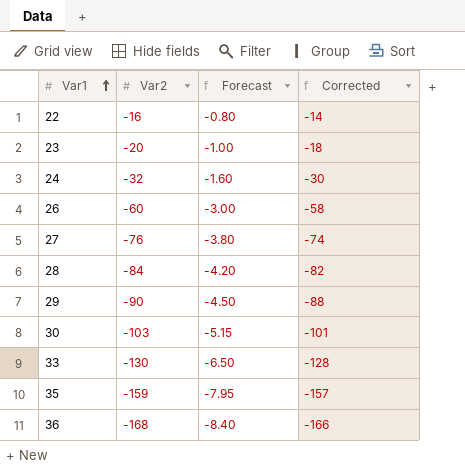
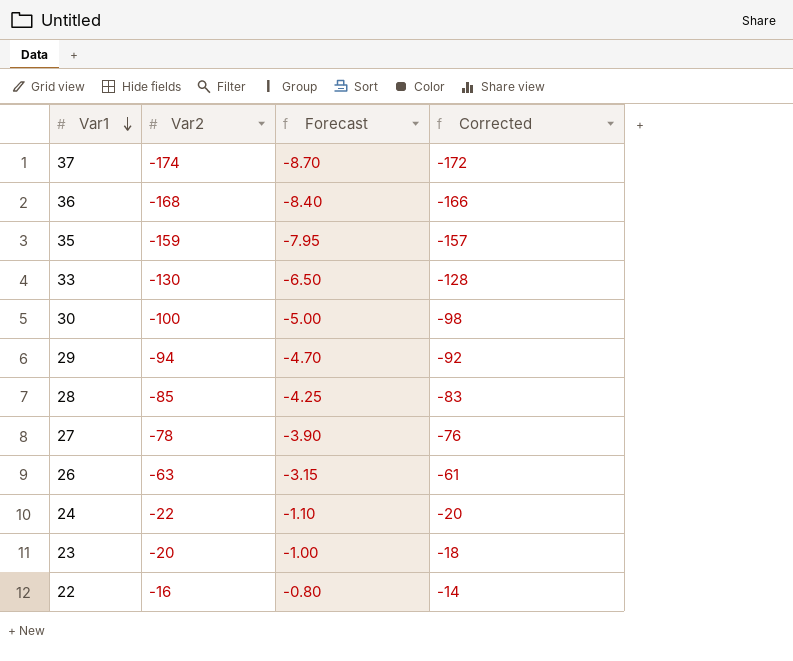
row order: Var1 ascending -> Var1 descending
row 37: none -> -174 | -8.70 | -172
30 | Var2: -103 -> -100
30 | Forecast: -5.15 -> -5.00
30 | Corrected: -101 -> -98
29 | Var2: -90 -> -94
29 | Forecast: -4.50 -> -4.70
29 | Corrected: -88 -> -92
28 | Var2: -84 -> -85
28 | Forecast: -4.20 -> -4.25
28 | Corrected: -82 -> -83
27 | Var2: -76 -> -78
27 | Forecast: -3.80 -> -3.90
27 | Corrected: -74 -> -76
26 | Var2: -60 -> -63
26 | Forecast: -3.00 -> -3.15
26 | Corrected: -58 -> -61
24 | Var2: -32 -> -22
24 | Forecast: -1.60 -> -1.10
24 | Corrected: -30 -> -20

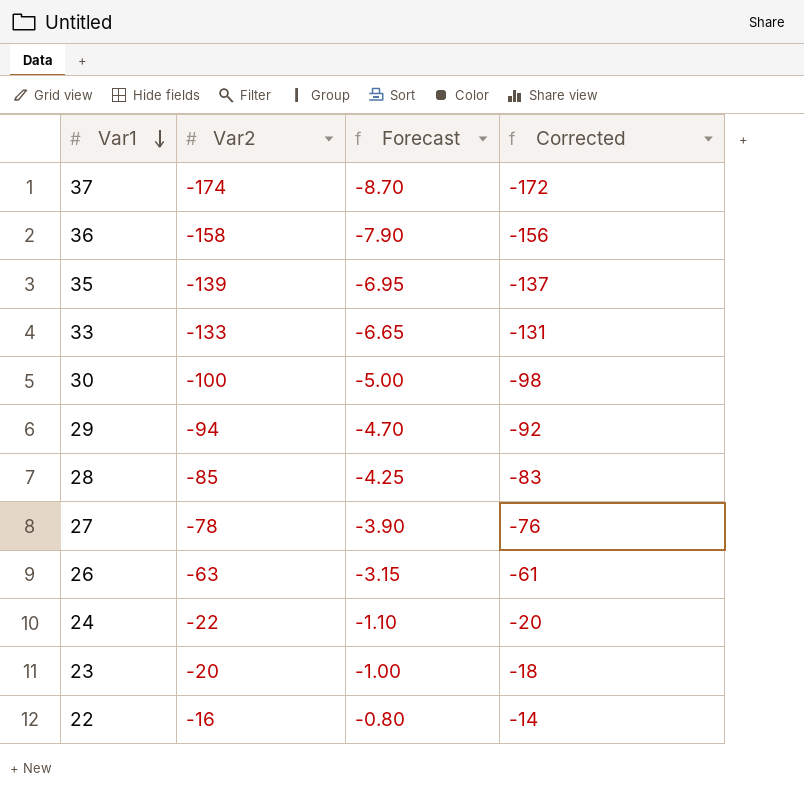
36 | Var2: -168 -> -158
36 | Forecast: -8.40 -> -7.90
36 | Corrected: -166 -> -156
35 | Var2: -159 -> -139
35 | Forecast: -7.95 -> -6.95
35 | Corrected: -157 -> -137
33 | Var2: -130 -> -133
33 | Forecast: -6.50 -> -6.65
33 | Corrected: -128 -> -131

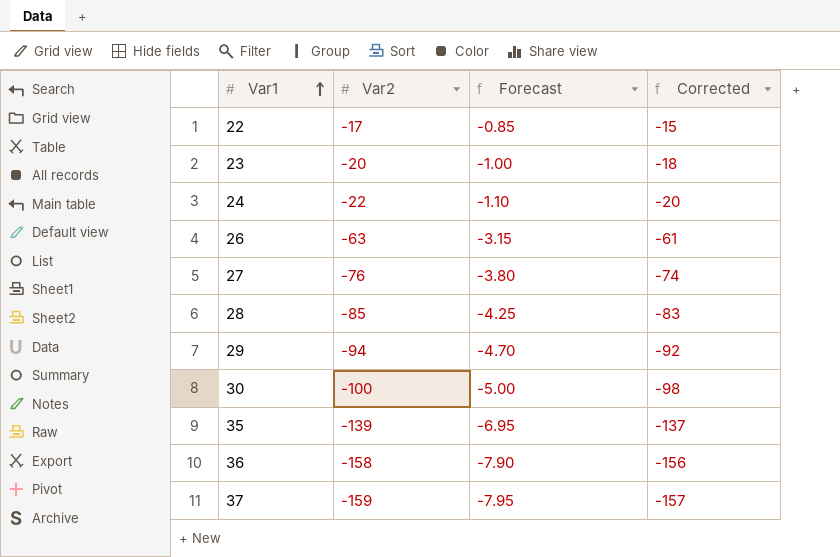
row order: Var1 descending -> Var1 ascending
row 33: -133 | -6.65 | -131 -> none
22 | Var2: -16 -> -17
22 | Forecast: -0.80 -> -0.85
22 | Corrected: -14 -> -15
27 | Var2: -78 -> -76
27 | Forecast: -3.90 -> -3.80
27 | Corrected: -76 -> -74
37 | Var2: -174 -> -159
37 | Forecast: -8.70 -> -7.95
37 | Corrected: -172 -> -157

